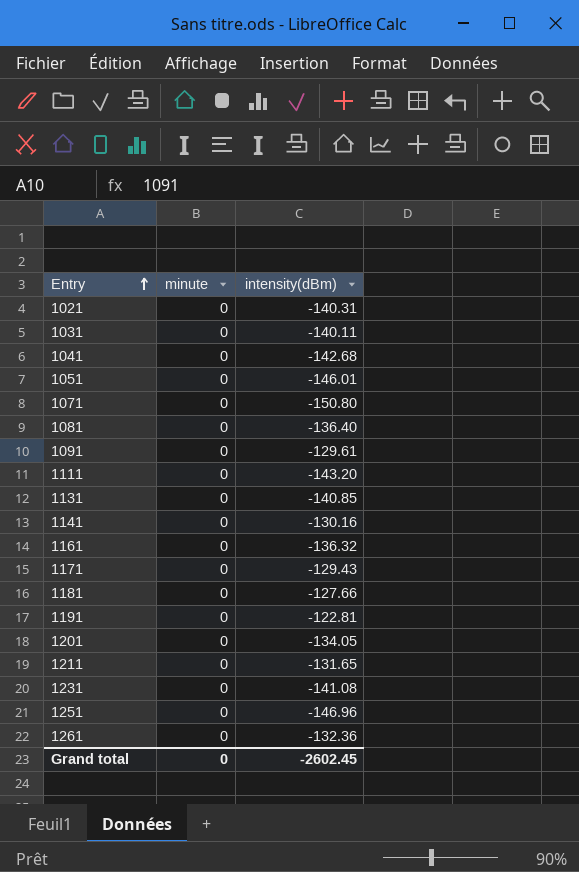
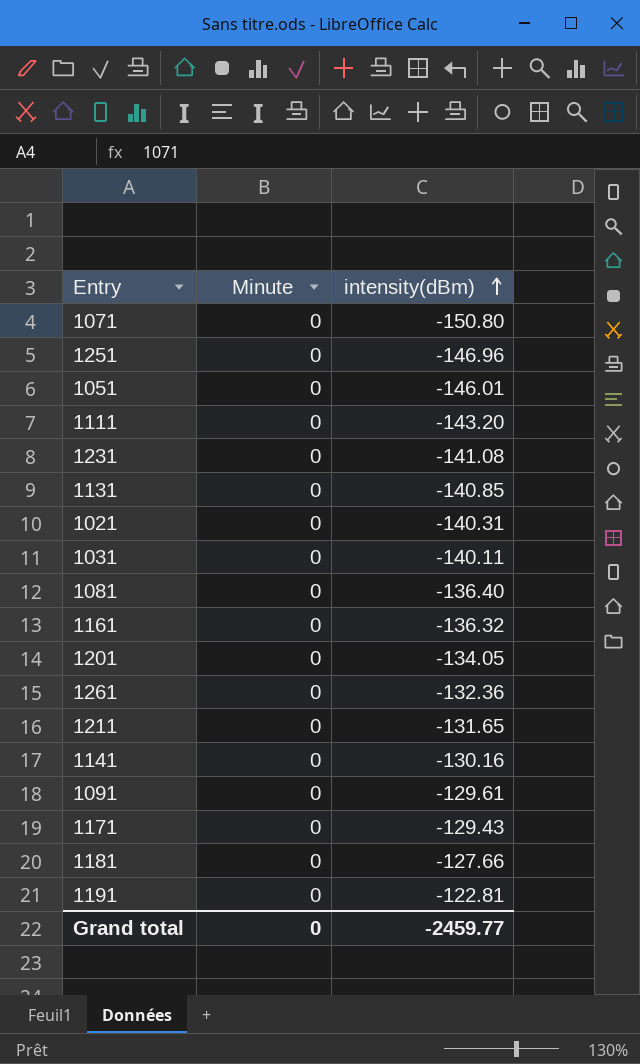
row order: Entry ascending -> intensity(dBm) ascending
column name: minute -> Minute
row 1041: 0 | -142.68 -> none
Grand total | intensity(dBm): -2602.45 -> -2459.77

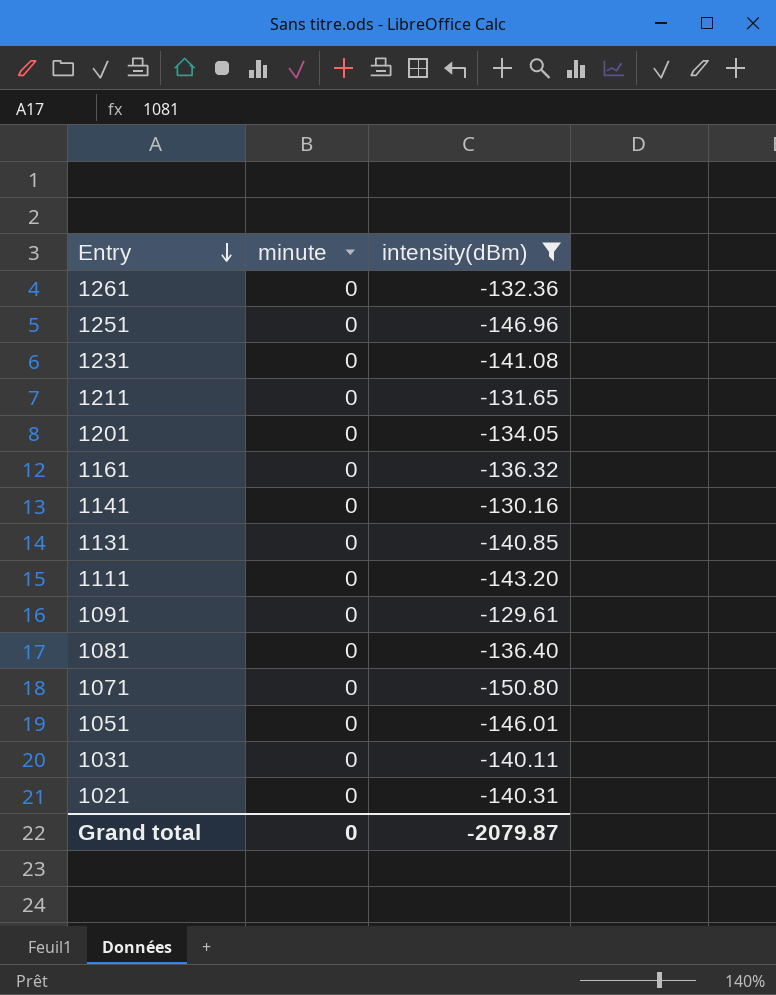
filter: none -> intensity(dBm) <= -129.61
row order: intensity(dBm) ascending -> Entry descending
column name: Minute -> minute
Grand total | intensity(dBm): -2459.77 -> -2079.87

